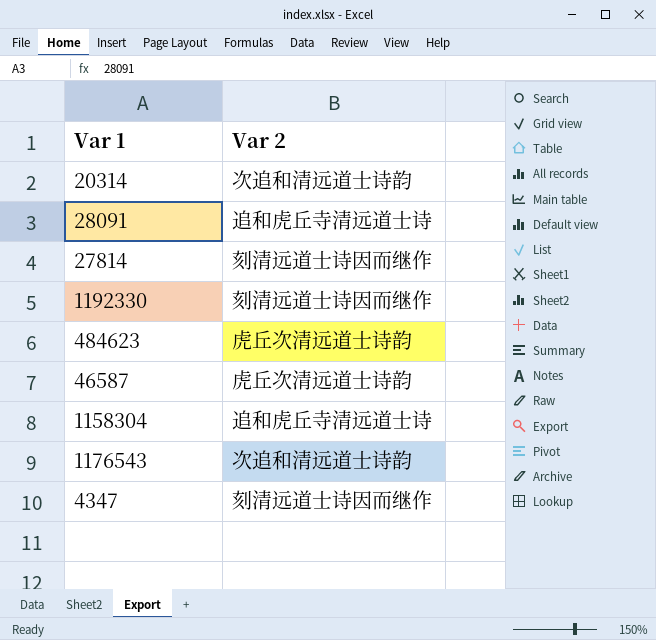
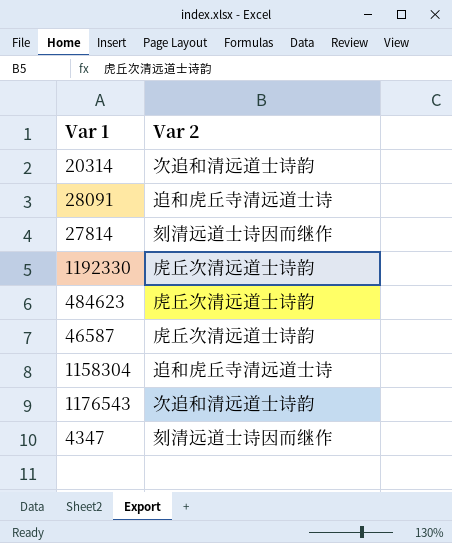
1192330 | Var 2: 刻清远道士诗因而继作 -> 虎丘次清远道士诗韵

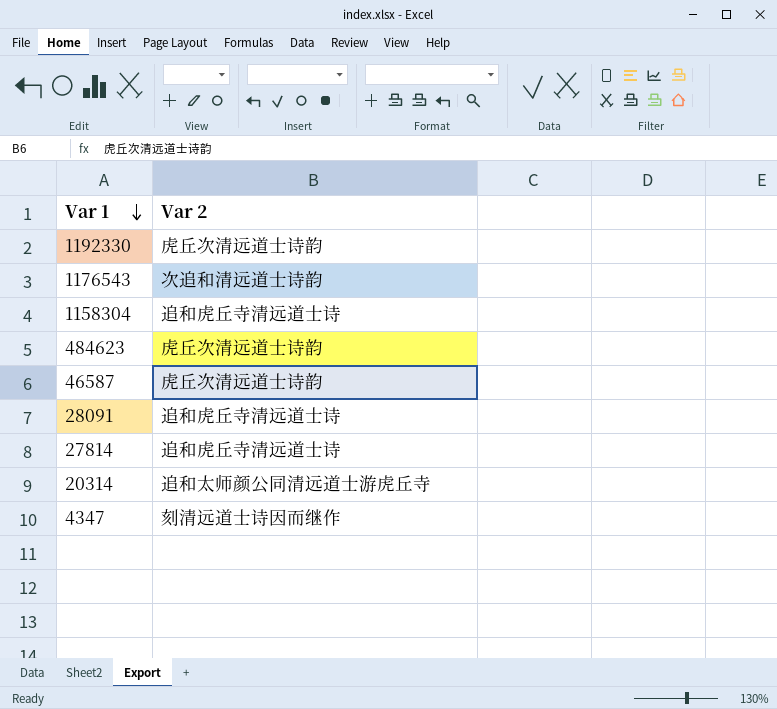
row order: none -> Var 1 descending
27814 | Var 2: 刻清远道士诗因而继作 -> 追和虎丘寺清远道士诗
20314 | Var 2: 次追和清远道士诗韵 -> 追和太师颜公同清远道士游虎丘寺

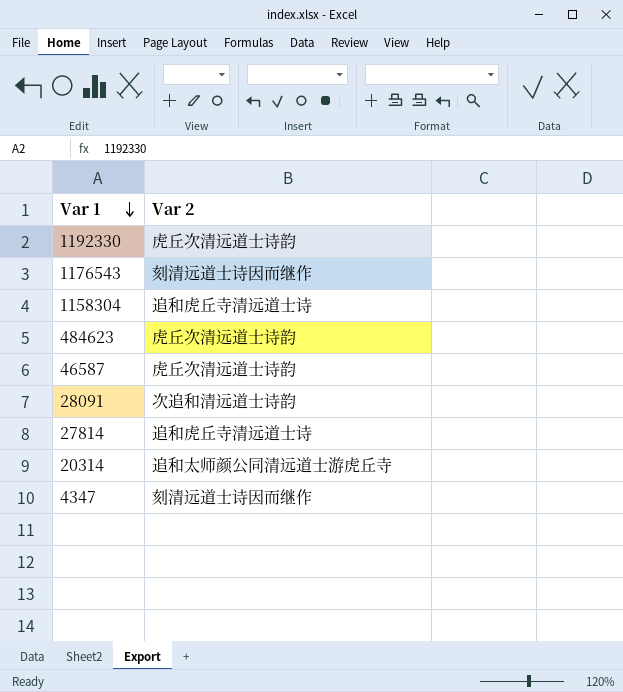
1176543 | Var 2: 次追和清远道士诗韵 -> 刻清远道士诗因而继作
28091 | Var 2: 追和虎丘寺清远道士诗 -> 次追和清远道士诗韵

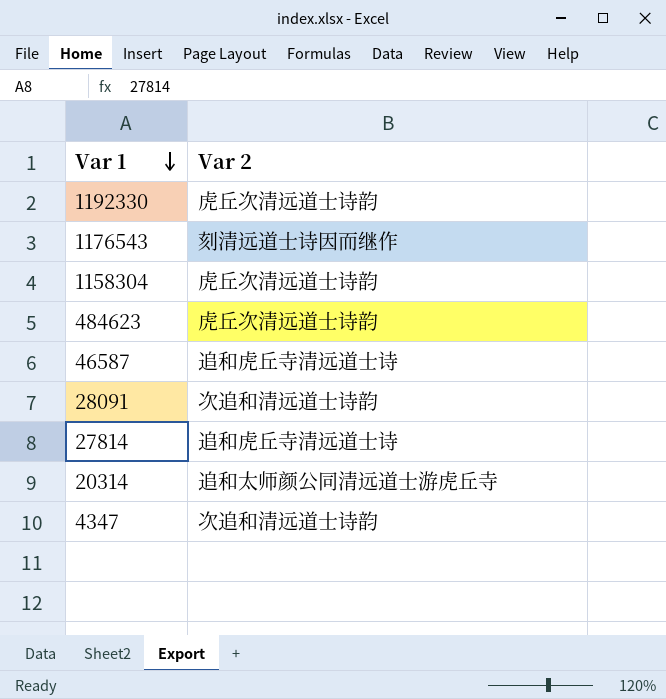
1158304 | Var 2: 追和虎丘寺清远道士诗 -> 虎丘次清远道士诗韵
46587 | Var 2: 虎丘次清远道士诗韵 -> 追和虎丘寺清远道士诗
4347 | Var 2: 刻清远道士诗因而继作 -> 次追和清远道士诗韵

